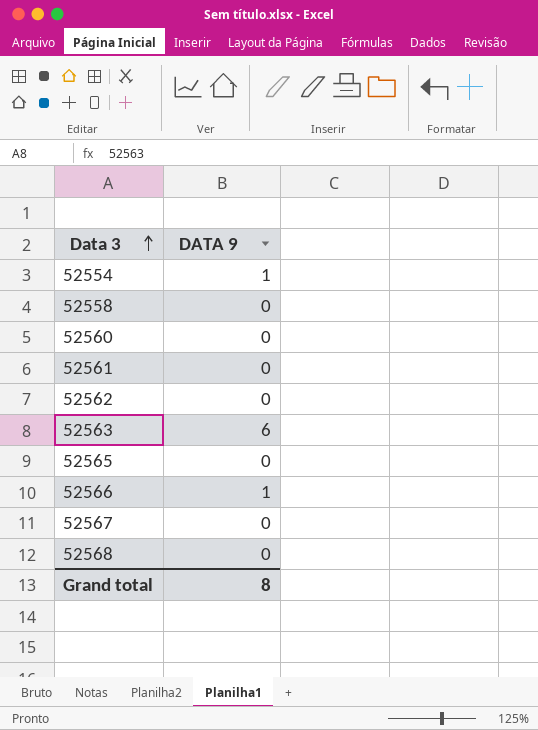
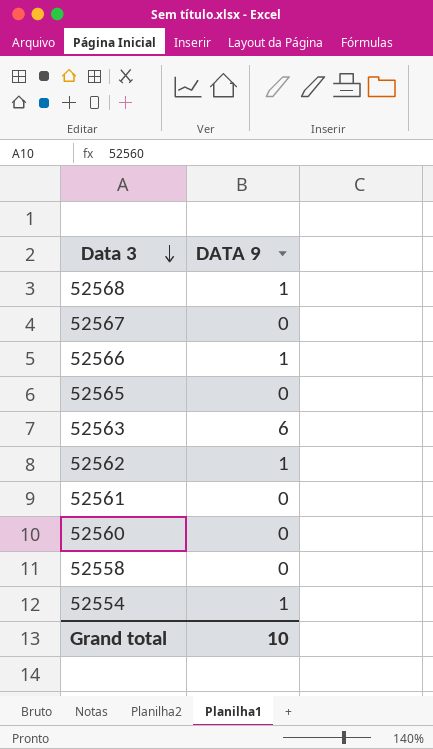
row order: Data 3 ascending -> Data 3 descending
52568 | DATA 9: 0 -> 1
52562 | DATA 9: 0 -> 1
Grand total | DATA 9: 8 -> 10

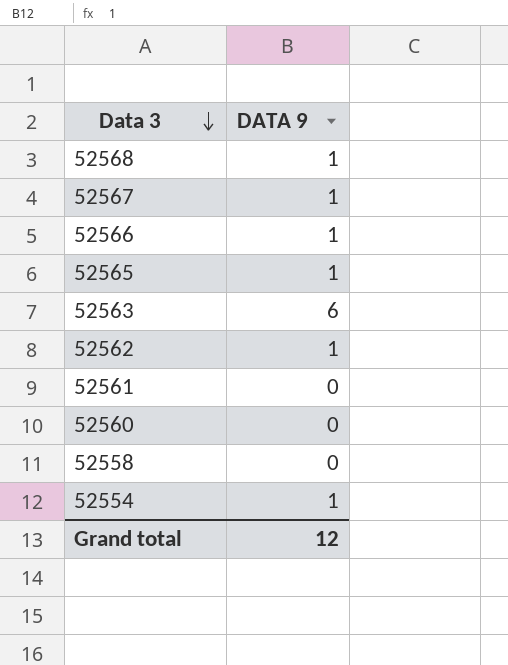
52567 | DATA 9: 0 -> 1
52565 | DATA 9: 0 -> 1
Grand total | DATA 9: 10 -> 12

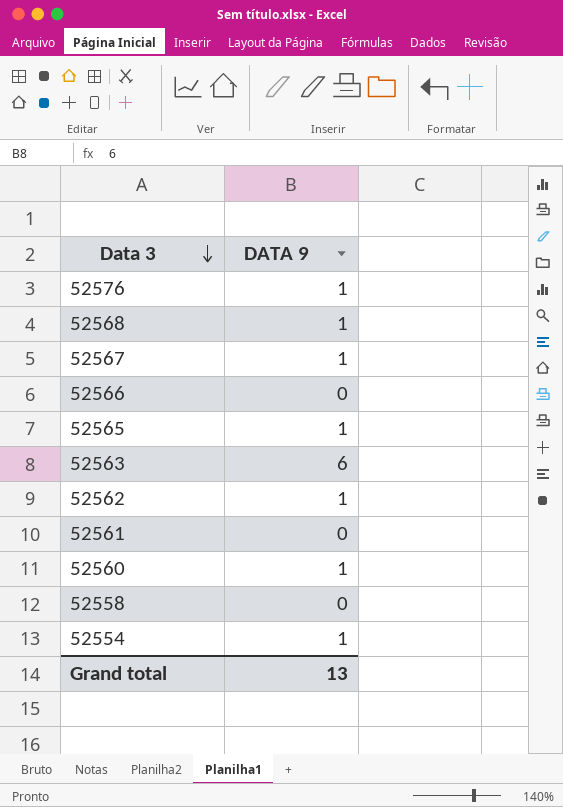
row 52576: none -> 1
52566 | DATA 9: 1 -> 0
52560 | DATA 9: 0 -> 1
Grand total | DATA 9: 12 -> 13

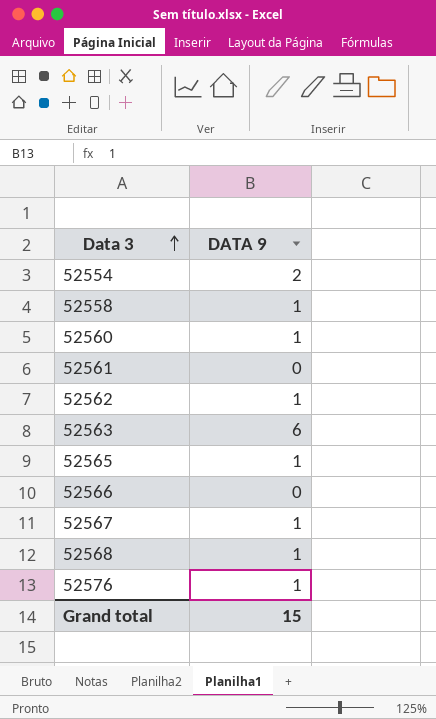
row order: Data 3 descending -> Data 3 ascending
52554 | DATA 9: 1 -> 2
52558 | DATA 9: 0 -> 1
Grand total | DATA 9: 13 -> 15

